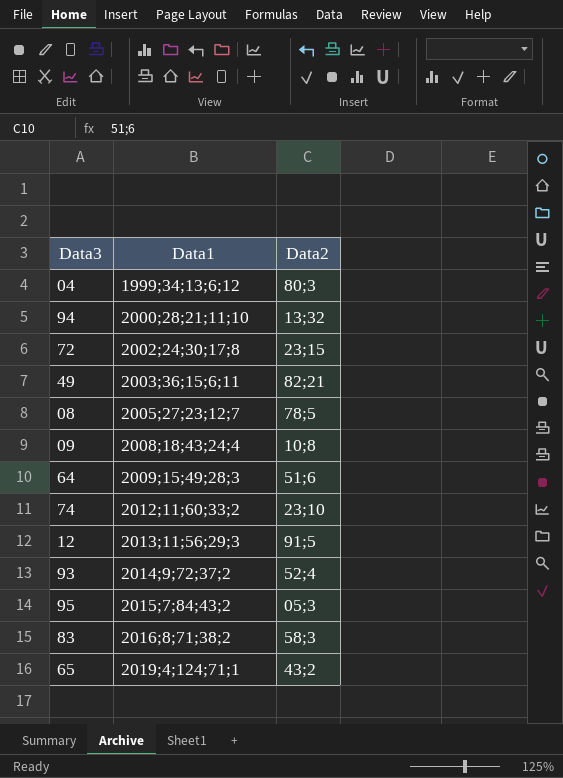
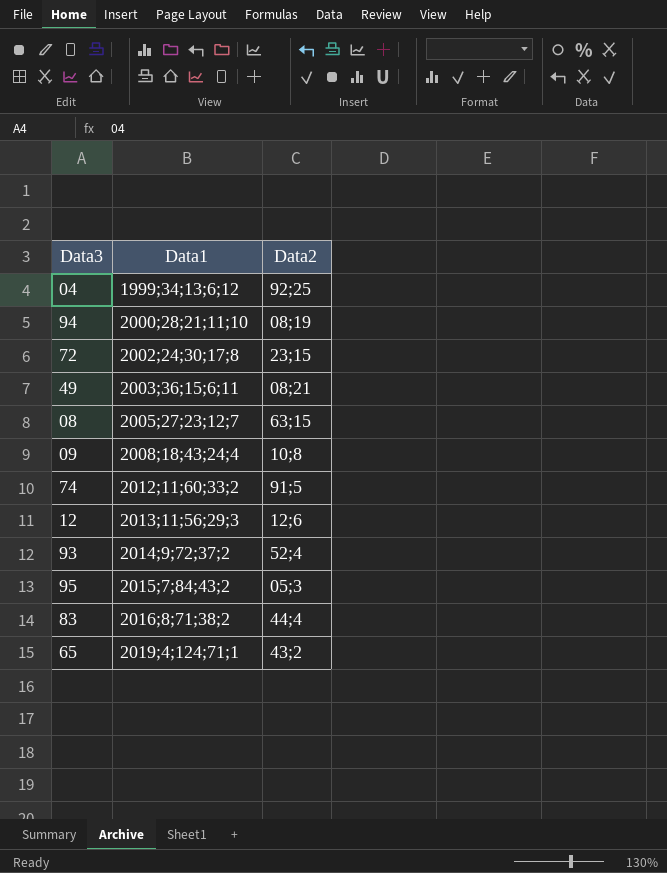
row 64: 2009;15;49;28;3 | 51;6 -> none
04 | Data2: 80;3 -> 92;25
94 | Data2: 13;32 -> 08;19
49 | Data2: 82;21 -> 08;21
08 | Data2: 78;5 -> 63;15
74 | Data2: 23;10 -> 91;5
12 | Data2: 91;5 -> 12;6
83 | Data2: 58;3 -> 44;4

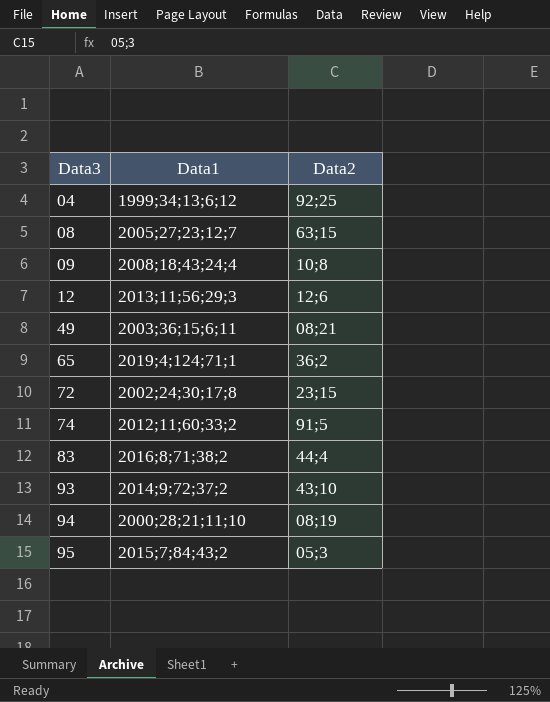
row order: Data1 ascending -> Data3 ascending
65 | Data2: 43;2 -> 36;2
93 | Data2: 52;4 -> 43;10

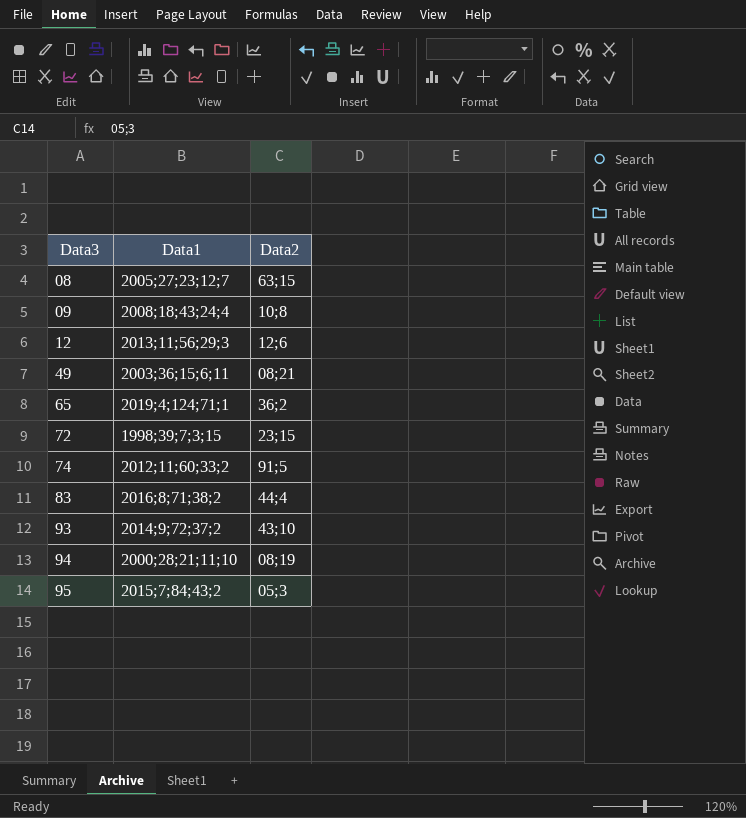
row 04: 1999;34;13;6;12 | 92;25 -> none
72 | Data1: 2002;24;30;17;8 -> 1998;39;7;3;15

